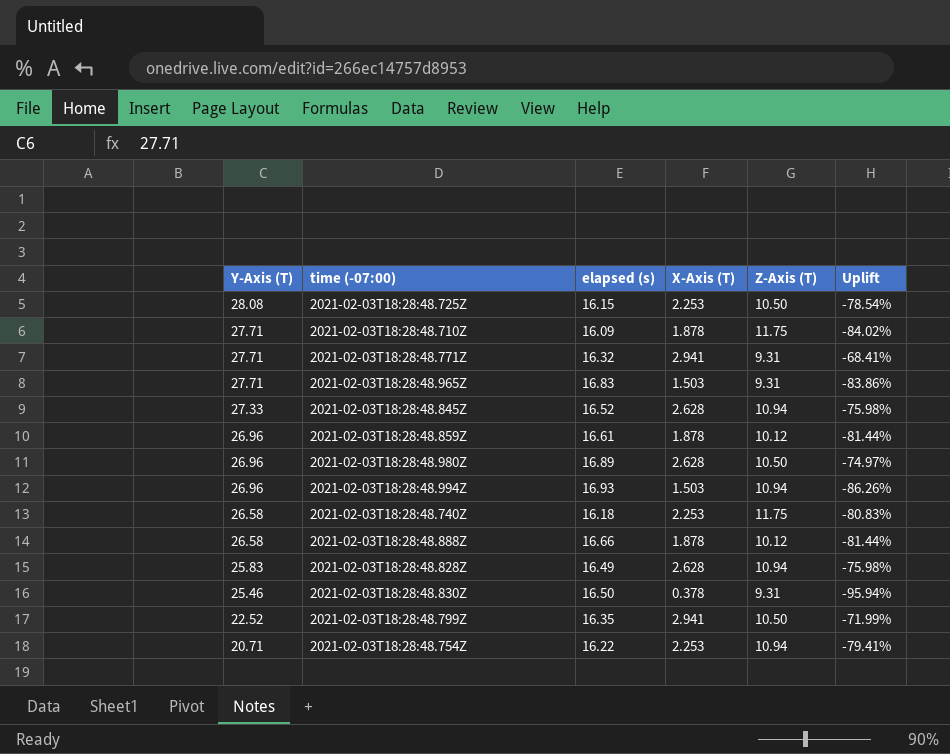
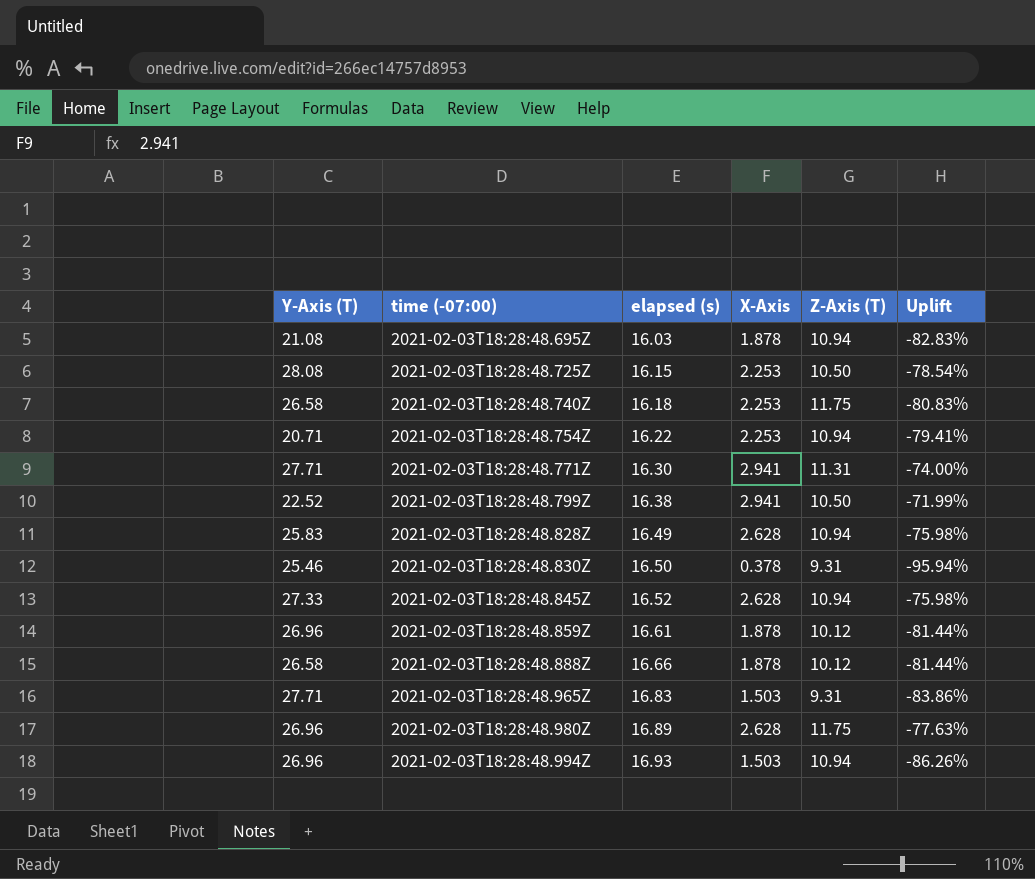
row order: Y-Axis (T) descending -> time (-07:00) ascending
column name: X-Axis (T) -> X-Axis
row 2021-02-03T18:28:48.710Z: 27.71 | 16.09 | 1.878 | 11.75 | -84.02% -> none
row 2021-02-03T18:28:48.695Z: none -> 21.08 | 16.03 | 1.878 | 10.94 | -82.83%
2021-02-03T18:28:48.771Z | elapsed (s): 16.32 -> 16.30
2021-02-03T18:28:48.771Z | Z-Axis (T): 9.31 -> 11.31
2021-02-03T18:28:48.771Z | Uplift: -68.41% -> -74.00%
2021-02-03T18:28:48.799Z | elapsed (s): 16.35 -> 16.38
2021-02-03T18:28:48.980Z | Z-Axis (T): 10.50 -> 11.75
2021-02-03T18:28:48.980Z | Uplift: -74.97% -> -77.63%

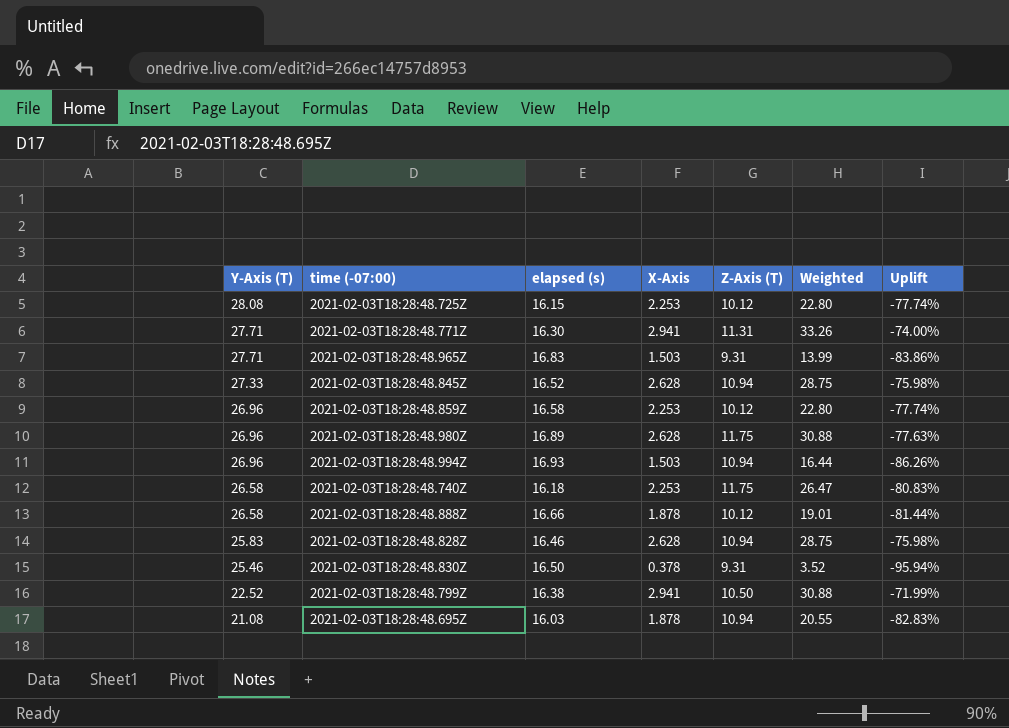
row order: time (-07:00) ascending -> Y-Axis (T) descending
column Weighted | formula: none -> [X-Axis] * [Z-Axis (T)]
row 2021-02-03T18:28:48.754Z: 20.71 | 16.22 | 2.253 | 10.94 | -79.41% -> none
2021-02-03T18:28:48.725Z | Z-Axis (T): 10.50 -> 10.12
2021-02-03T18:28:48.725Z | Uplift: -78.54% -> -77.74%
2021-02-03T18:28:48.859Z | elapsed (s): 16.61 -> 16.58
2021-02-03T18:28:48.859Z | X-Axis: 1.878 -> 2.253
2021-02-03T18:28:48.859Z | Uplift: -81.44% -> -77.74%
2021-02-03T18:28:48.828Z | elapsed (s): 16.49 -> 16.46

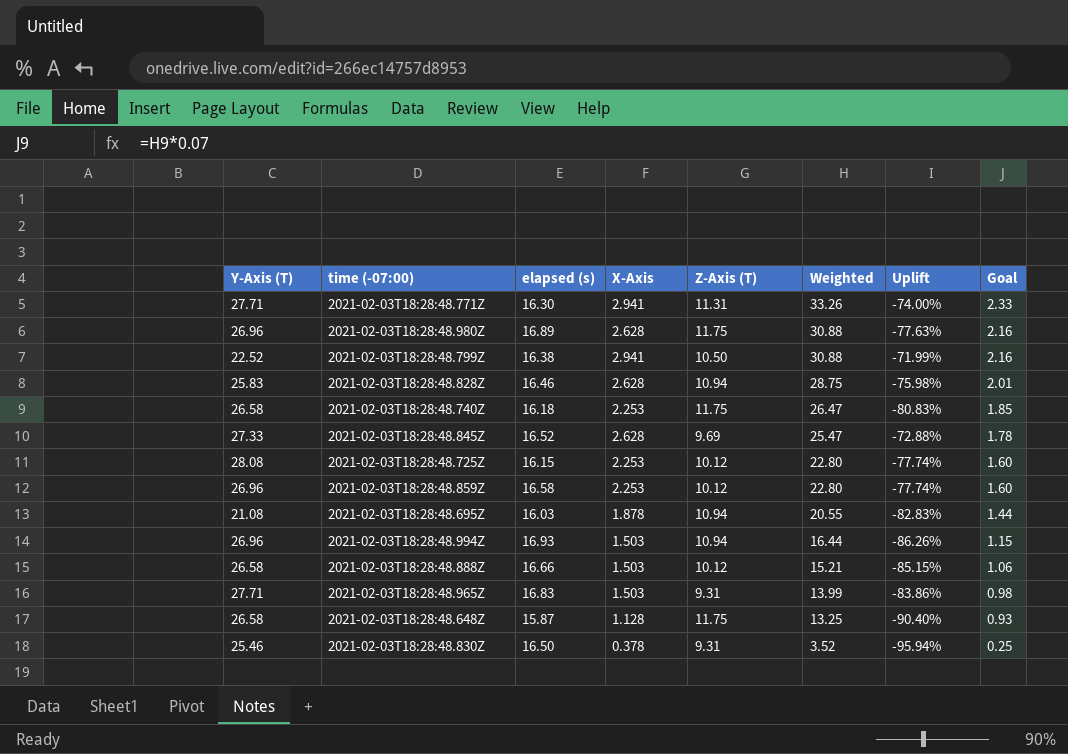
row order: Y-Axis (T) descending -> Weighted descending
column Goal | formula: none -> [Weighted] * 0.07
2021-02-03T18:28:48.845Z | Z-Axis (T): 10.94 -> 9.69
2021-02-03T18:28:48.845Z | Weighted: 28.75 -> 25.47
2021-02-03T18:28:48.845Z | Uplift: -75.98% -> -72.88%
2021-02-03T18:28:48.888Z | X-Axis: 1.878 -> 1.503
2021-02-03T18:28:48.888Z | Weighted: 19.01 -> 15.21
2021-02-03T18:28:48.888Z | Uplift: -81.44% -> -85.15%
row 2021-02-03T18:28:48.648Z: none -> 26.58 | 15.87 | 1.128 | 11.75 | 13.25 | -90.40% | 0.93

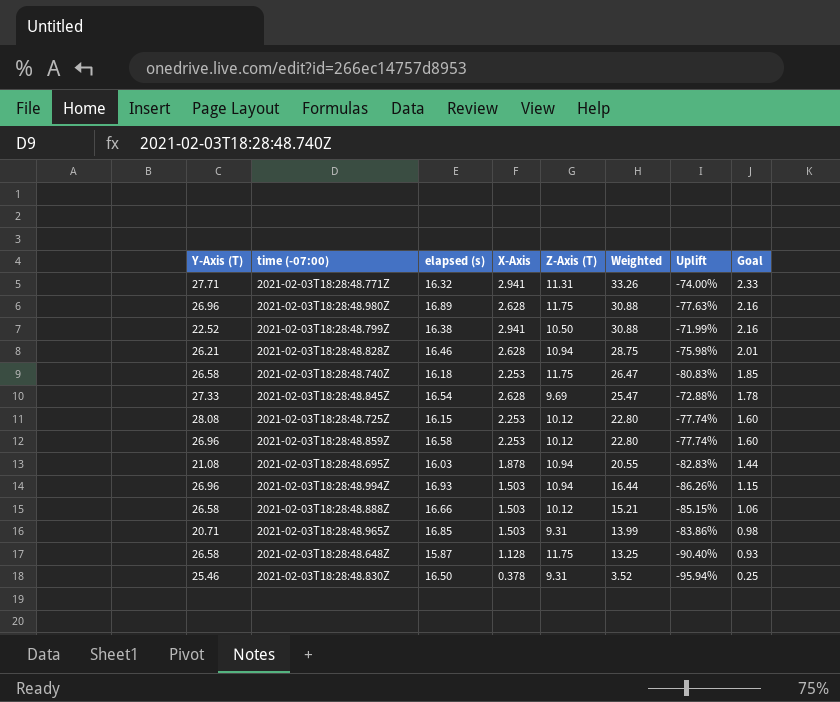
2021-02-03T18:28:48.771Z | elapsed (s): 16.30 -> 16.32
2021-02-03T18:28:48.828Z | Y-Axis (T): 25.83 -> 26.21
2021-02-03T18:28:48.845Z | elapsed (s): 16.52 -> 16.54
2021-02-03T18:28:48.965Z | Y-Axis (T): 27.71 -> 20.71
2021-02-03T18:28:48.965Z | elapsed (s): 16.83 -> 16.85

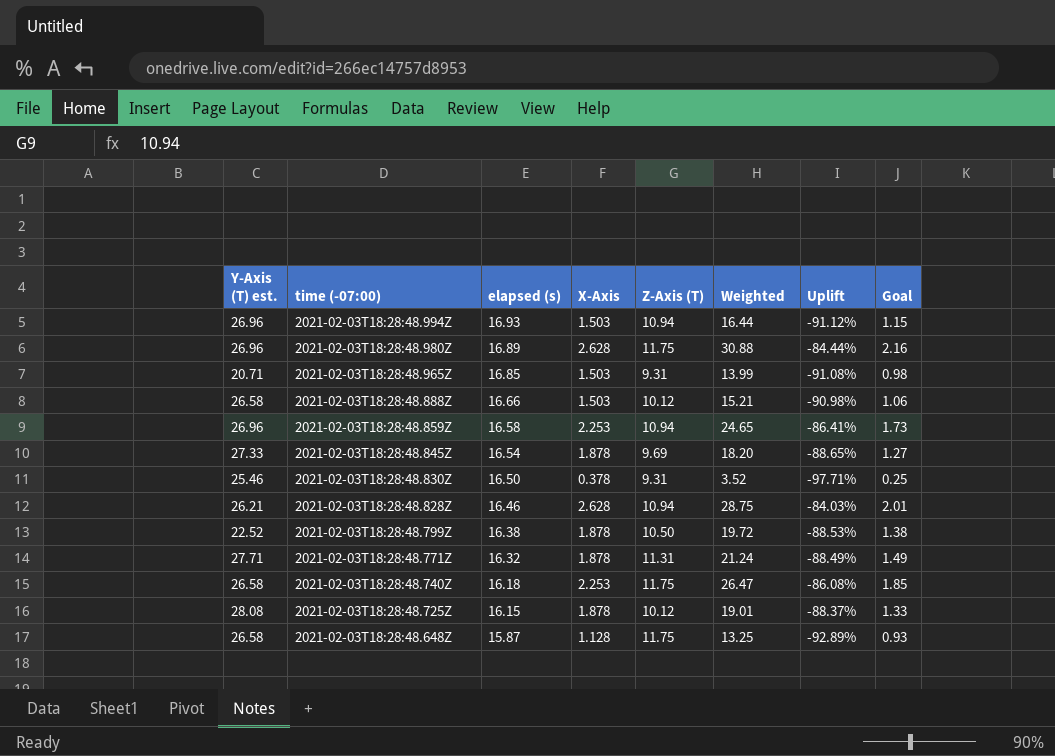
row order: Weighted descending -> time (-07:00) descending
column name: Y-Axis (T) -> Y-Axis (T) est.
column Uplift | formula: ([X-Axis] - [Z-Axis (T)]) / [Z-Axis (T)] -> ([X-Axis] - [elapsed (s)]) / [elapsed (s)]
row 2021-02-03T18:28:48.695Z: 21.08 | 16.03 | 1.878 | 10.94 | 20.55 | -82.83% | 1.44 -> none
2021-02-03T18:28:48.859Z | Z-Axis (T): 10.12 -> 10.94
2021-02-03T18:28:48.859Z | Weighted: 22.80 -> 24.65
2021-02-03T18:28:48.859Z | Goal: 1.60 -> 1.73
2021-02-03T18:28:48.845Z | X-Axis: 2.628 -> 1.878
2021-02-03T18:28:48.845Z | Weighted: 25.47 -> 18.20
2021-02-03T18:28:48.845Z | Goal: 1.78 -> 1.27
2021-02-03T18:28:48.799Z | X-Axis: 2.941 -> 1.878
2021-02-03T18:28:48.799Z | Weighted: 30.88 -> 19.72
2021-02-03T18:28:48.799Z | Goal: 2.16 -> 1.38
2021-02-03T18:28:48.771Z | X-Axis: 2.941 -> 1.878
2021-02-03T18:28:48.771Z | Weighted: 33.26 -> 21.24
2021-02-03T18:28:48.771Z | Goal: 2.33 -> 1.49
2021-02-03T18:28:48.725Z | X-Axis: 2.253 -> 1.878
2021-02-03T18:28:48.725Z | Weighted: 22.80 -> 19.01
2021-02-03T18:28:48.725Z | Goal: 1.60 -> 1.33

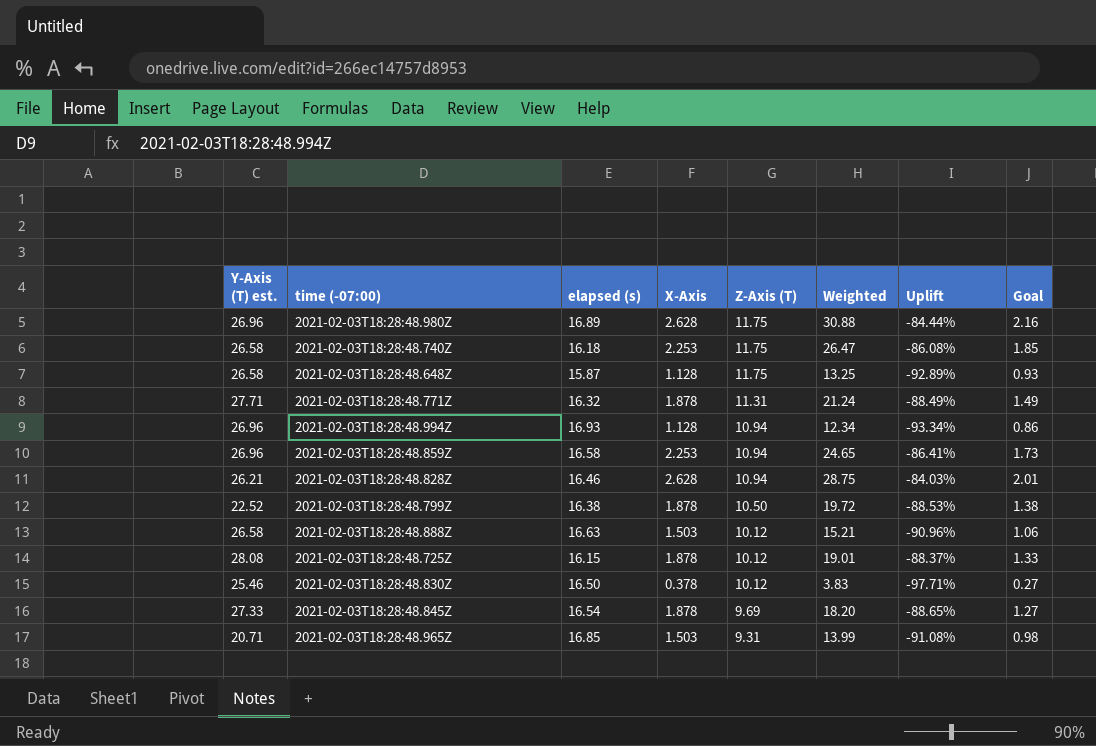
row order: time (-07:00) descending -> Z-Axis (T) descending
2021-02-03T18:28:48.994Z | X-Axis: 1.503 -> 1.128
2021-02-03T18:28:48.994Z | Weighted: 16.44 -> 12.34
2021-02-03T18:28:48.994Z | Uplift: -91.12% -> -93.34%
2021-02-03T18:28:48.994Z | Goal: 1.15 -> 0.86
2021-02-03T18:28:48.888Z | elapsed (s): 16.66 -> 16.63
2021-02-03T18:28:48.888Z | Uplift: -90.98% -> -90.96%
2021-02-03T18:28:48.830Z | Z-Axis (T): 9.31 -> 10.12
2021-02-03T18:28:48.830Z | Weighted: 3.52 -> 3.83
2021-02-03T18:28:48.830Z | Goal: 0.25 -> 0.27

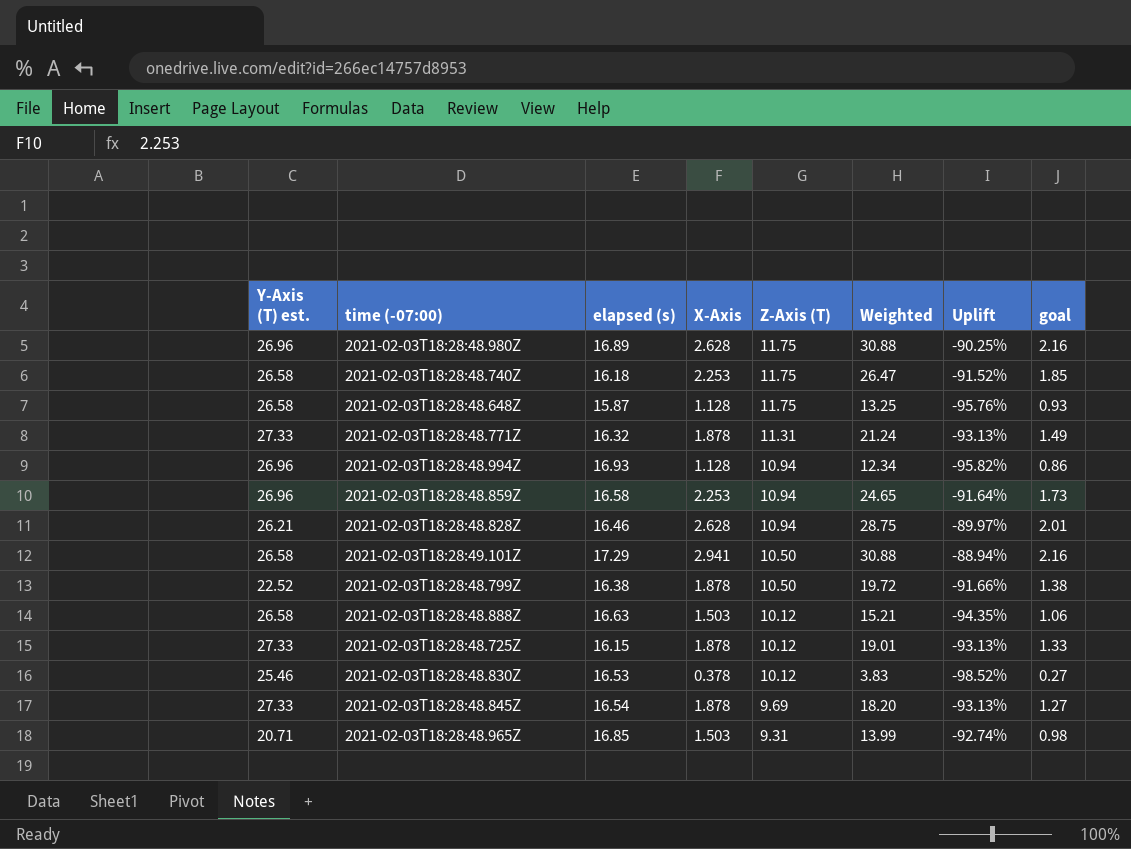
column Uplift | formula: ([X-Axis] - [elapsed (s)]) / [elapsed (s)] -> ([X-Axis] - [Y-Axis (T) est.]) / [Y-Axis (T) est.]
column name: Goal -> goal
2021-02-03T18:28:48.771Z | Y-Axis (T) est.: 27.71 -> 27.33
row 2021-02-03T18:28:49.101Z: none -> 26.58 | 17.29 | 2.941 | 10.50 | 30.88 | -88.94% | 2.16
2021-02-03T18:28:48.725Z | Y-Axis (T) est.: 28.08 -> 27.33
2021-02-03T18:28:48.830Z | elapsed (s): 16.50 -> 16.53

